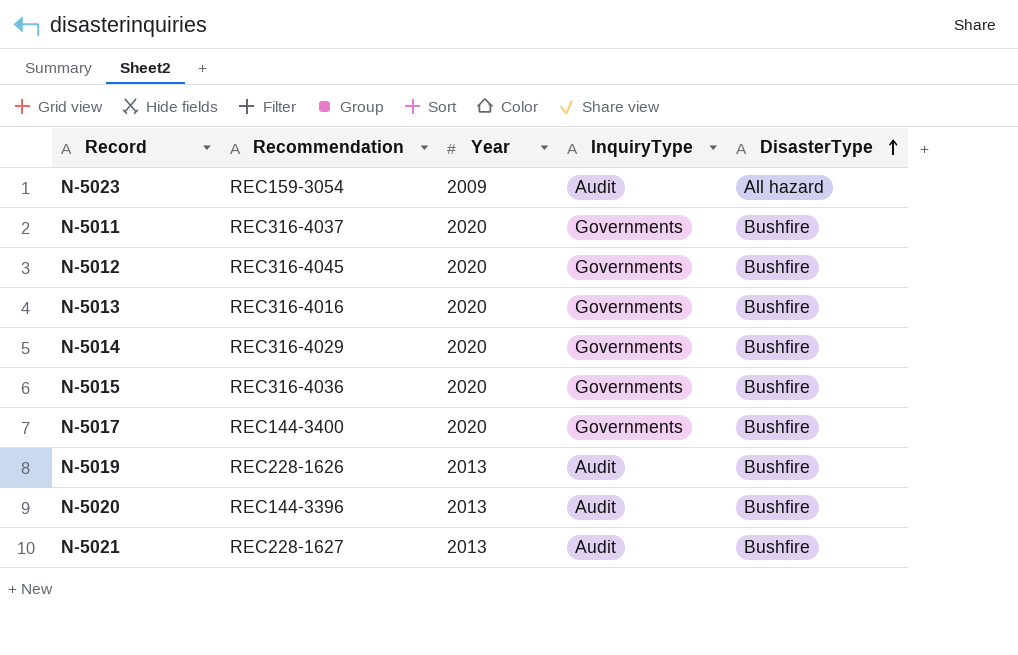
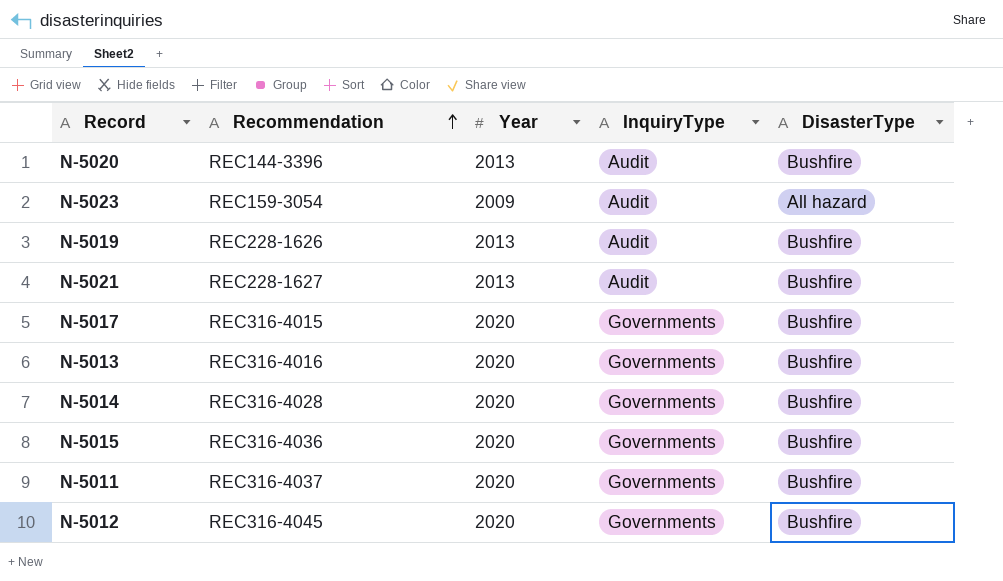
row order: DisasterType ascending -> Recommendation ascending
N-5017 | Recommendation: REC144-3400 -> REC316-4015
N-5014 | Recommendation: REC316-4029 -> REC316-4028

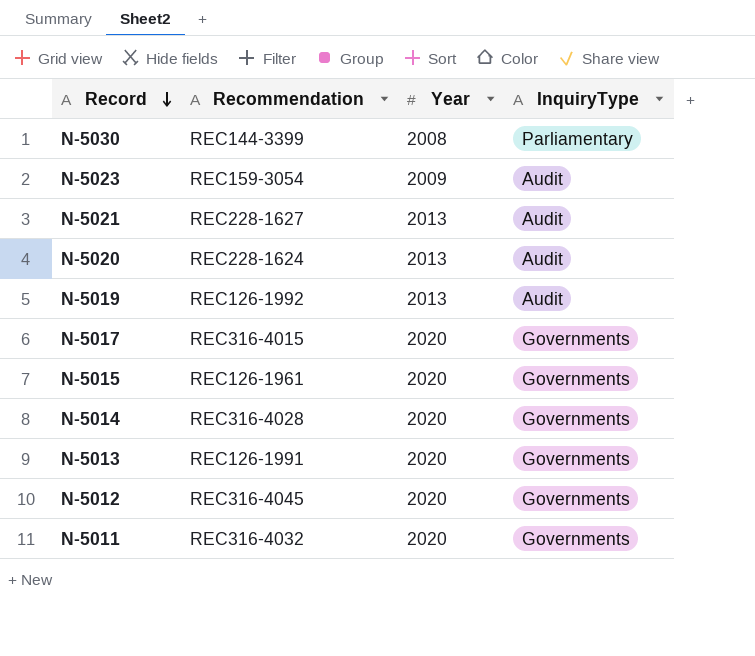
row order: Recommendation ascending -> Record descending
column DisasterType | position: 5 -> none
row N-5030: none -> REC144-3399 | 2008 | Parliamentary
N-5020 | Recommendation: REC144-3396 -> REC228-1624
N-5019 | Recommendation: REC228-1626 -> REC126-1992
N-5015 | Recommendation: REC316-4036 -> REC126-1961
N-5013 | Recommendation: REC316-4016 -> REC126-1991
N-5011 | Recommendation: REC316-4037 -> REC316-4032

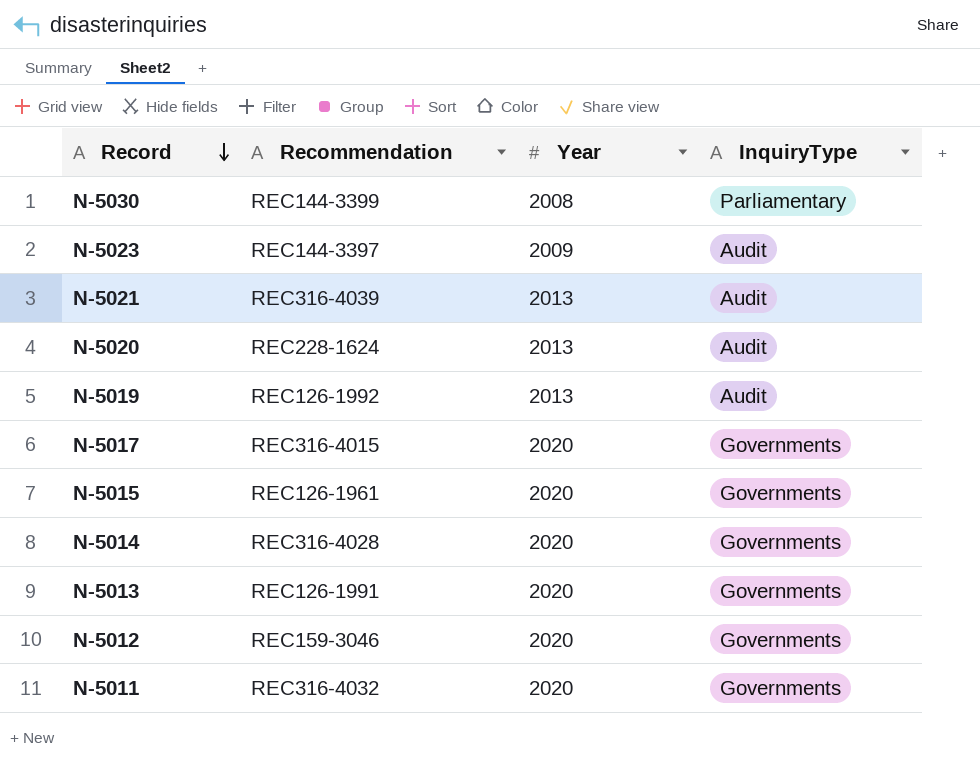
N-5023 | Recommendation: REC159-3054 -> REC144-3397
N-5021 | Recommendation: REC228-1627 -> REC316-4039
N-5012 | Recommendation: REC316-4045 -> REC159-3046

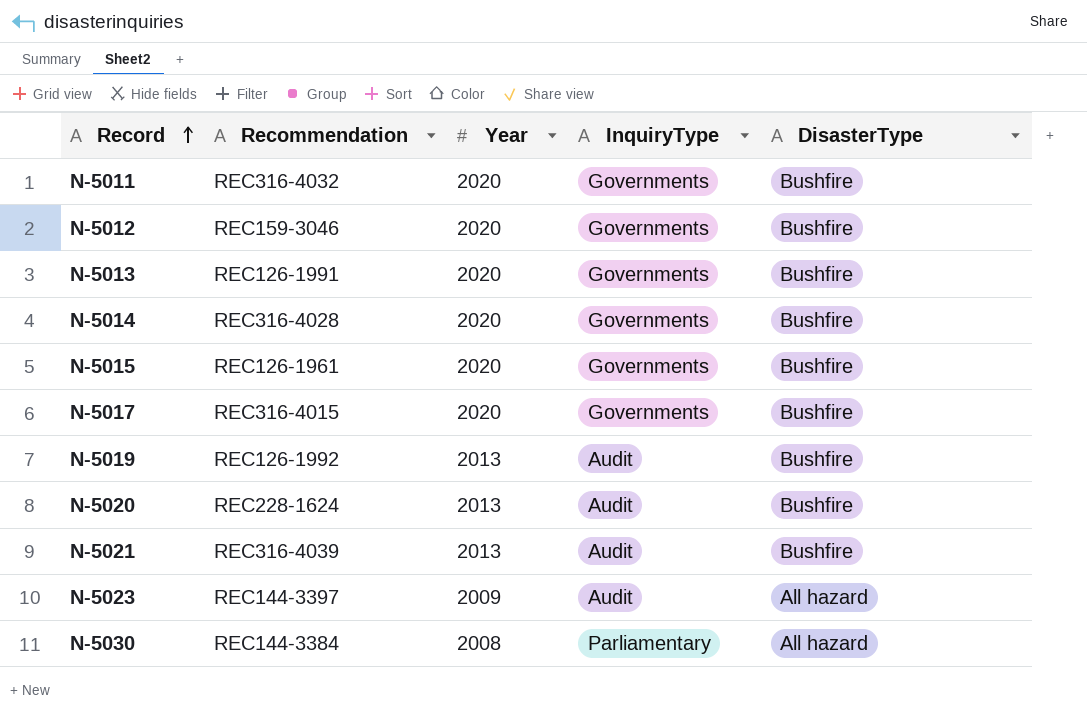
row order: Record descending -> Record ascending
column DisasterType | position: none -> 5
N-5030 | Recommendation: REC144-3399 -> REC144-3384

